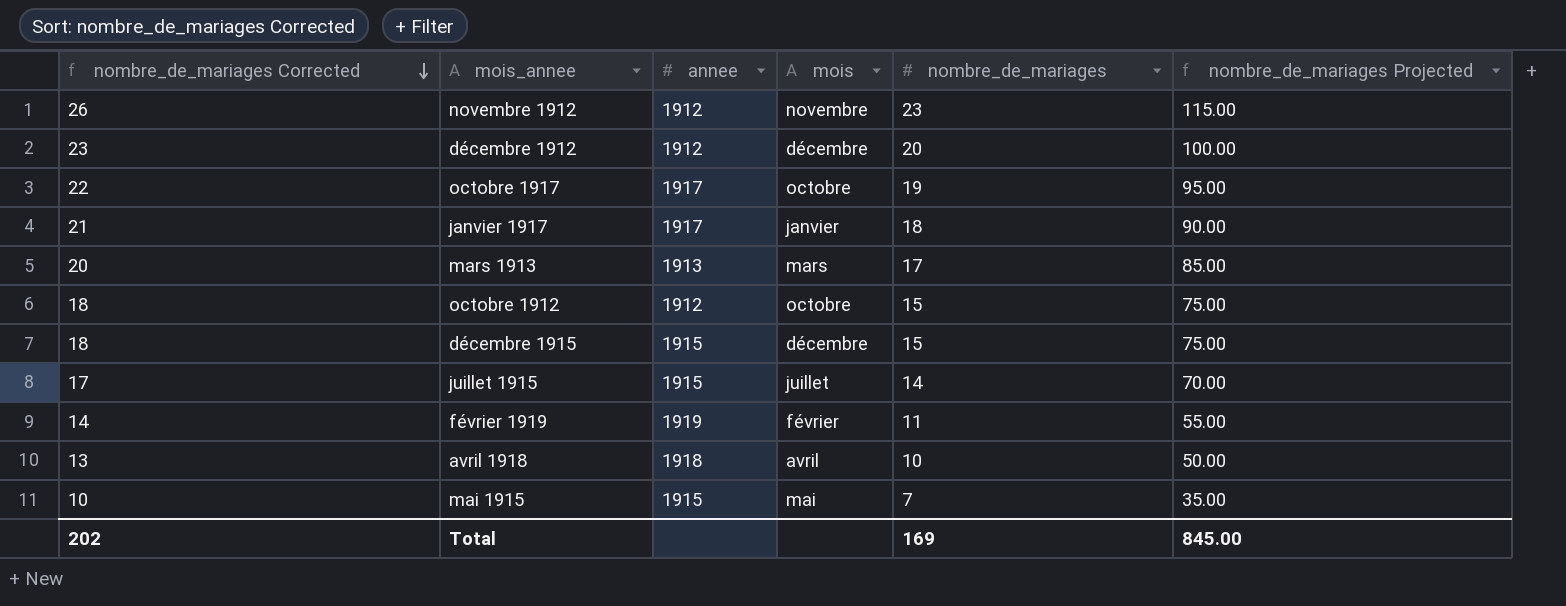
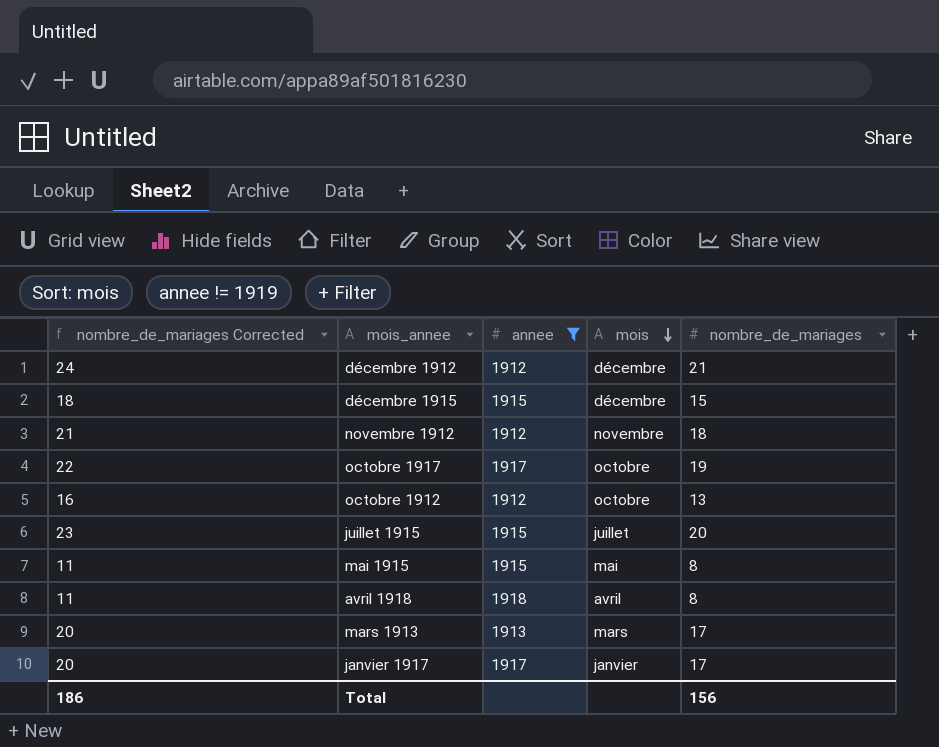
filter: none -> annee != 1919
row order: nombre_de_mariages Corrected descending -> mois descending
column nombre_de_mariages Projected | formula: [nombre_de_mariages] * 5 -> none
décembre 1912 | nombre_de_mariages Corrected: 23 -> 24
décembre 1912 | nombre_de_mariages: 20 -> 21
novembre 1912 | nombre_de_mariages Corrected: 26 -> 21
novembre 1912 | nombre_de_mariages: 23 -> 18
octobre 1912 | nombre_de_mariages Corrected: 18 -> 16
octobre 1912 | nombre_de_mariages: 15 -> 13
juillet 1915 | nombre_de_mariages Corrected: 17 -> 23
juillet 1915 | nombre_de_mariages: 14 -> 20
mai 1915 | nombre_de_mariages Corrected: 10 -> 11
mai 1915 | nombre_de_mariages: 7 -> 8
avril 1918 | nombre_de_mariages Corrected: 13 -> 11
avril 1918 | nombre_de_mariages: 10 -> 8
janvier 1917 | nombre_de_mariages Corrected: 21 -> 20
janvier 1917 | nombre_de_mariages: 18 -> 17
Total | nombre_de_mariages Corrected: 202 -> 186
Total | nombre_de_mariages: 169 -> 156

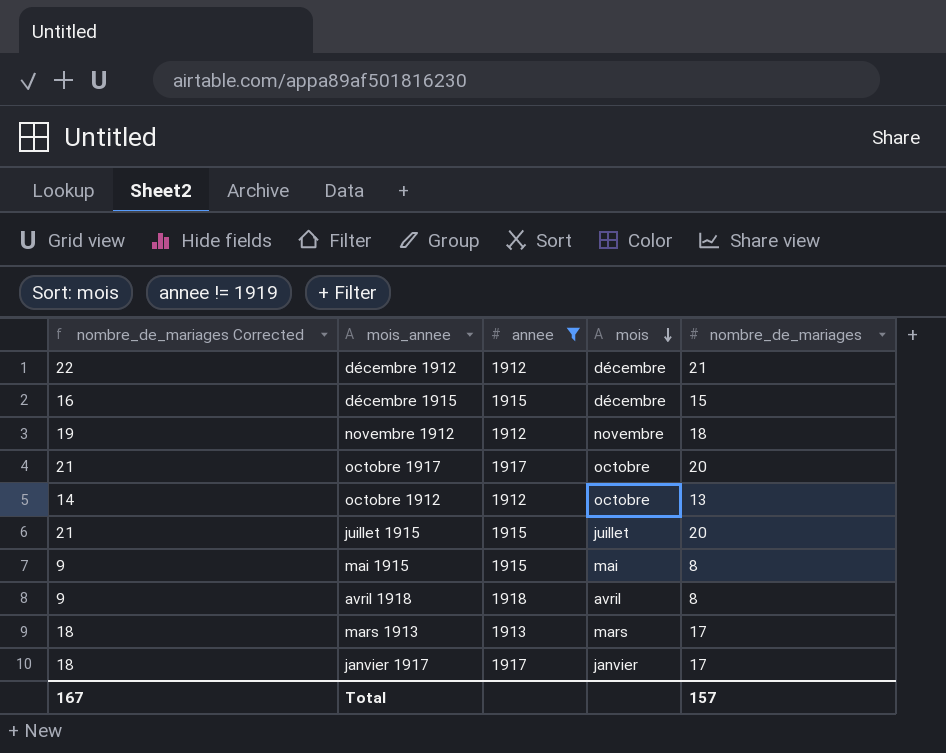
column nombre_de_mariages Corrected | formula: [nombre_de_mariages] + 3 -> [nombre_de_mariages] + 1
octobre 1917 | nombre_de_mariages: 19 -> 20
Total | nombre_de_mariages Corrected: 186 -> 167
Total | nombre_de_mariages: 156 -> 157

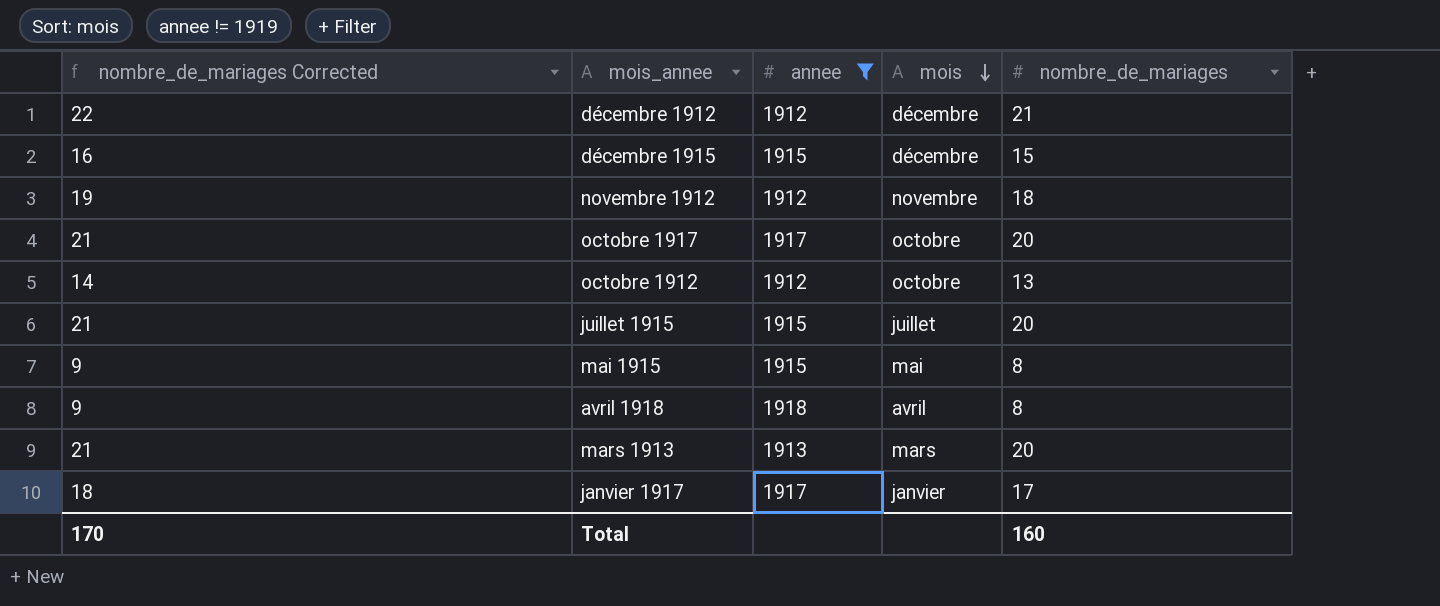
mars 1913 | nombre_de_mariages Corrected: 18 -> 21
mars 1913 | nombre_de_mariages: 17 -> 20
Total | nombre_de_mariages Corrected: 167 -> 170
Total | nombre_de_mariages: 157 -> 160

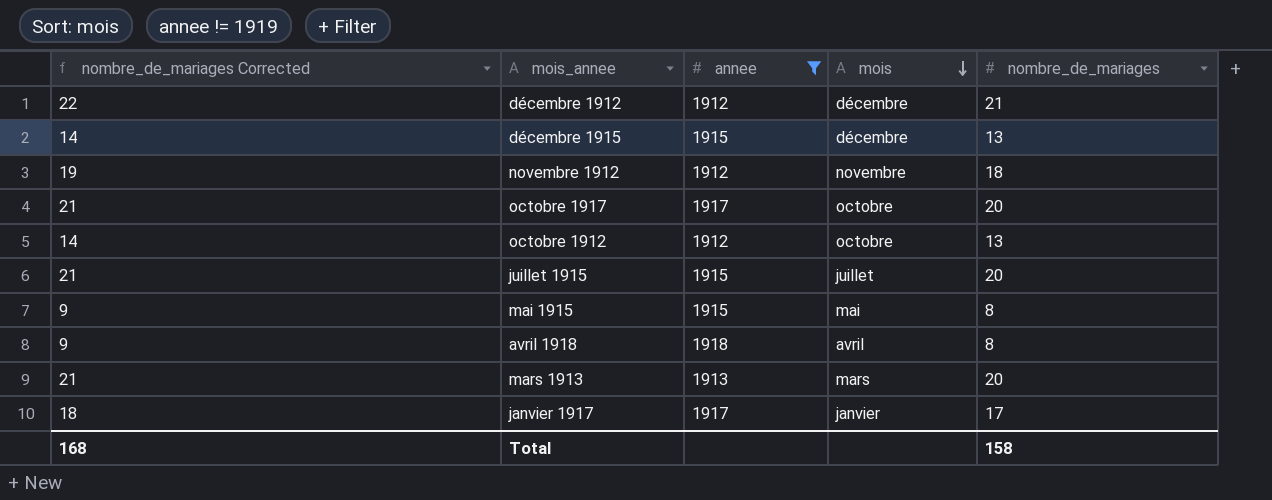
décembre 1915 | nombre_de_mariages Corrected: 16 -> 14
décembre 1915 | nombre_de_mariages: 15 -> 13
Total | nombre_de_mariages Corrected: 170 -> 168
Total | nombre_de_mariages: 160 -> 158

